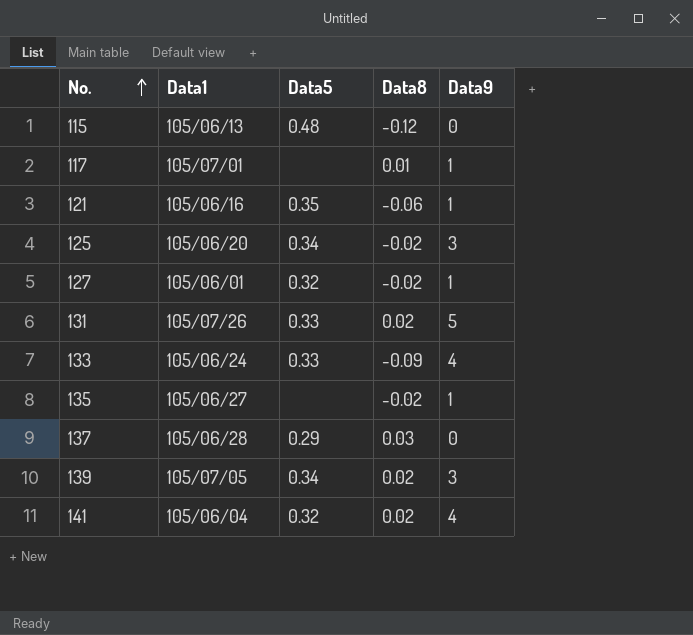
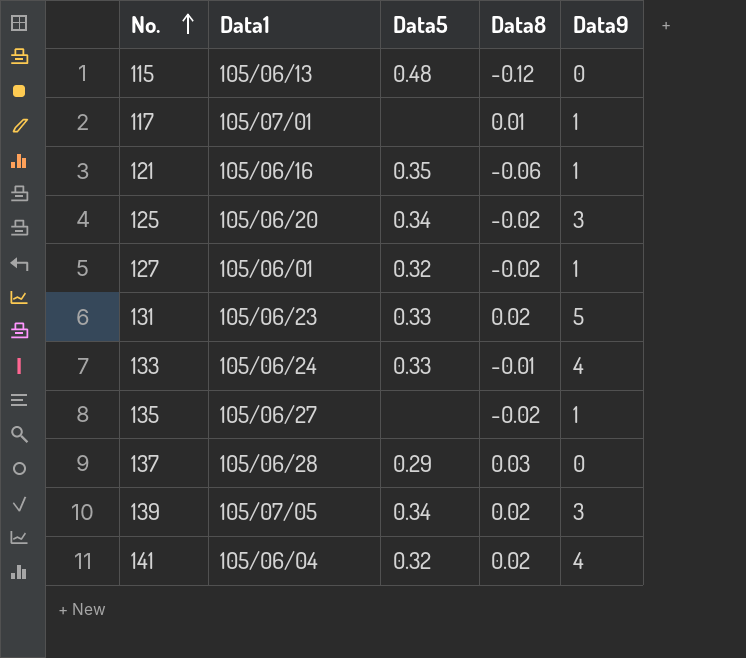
131 | Data1: 105/07/26 -> 105/06/23
133 | Data8: -0.09 -> -0.01

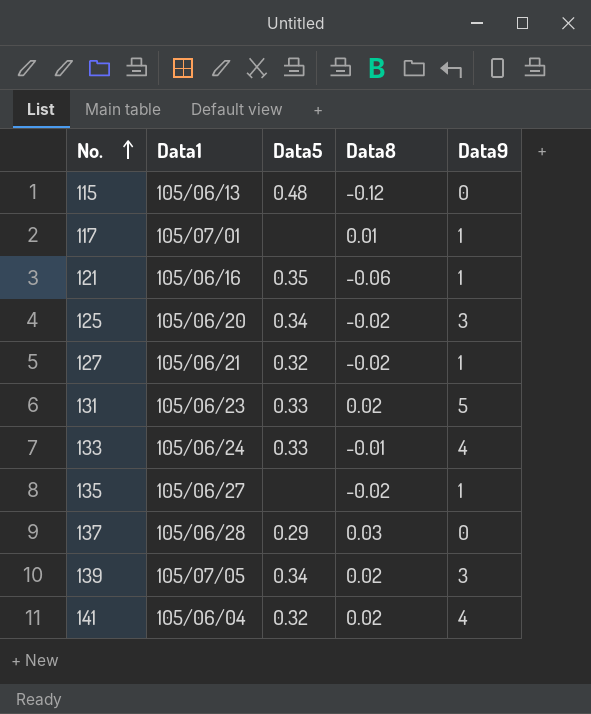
127 | Data1: 105/06/01 -> 105/06/21

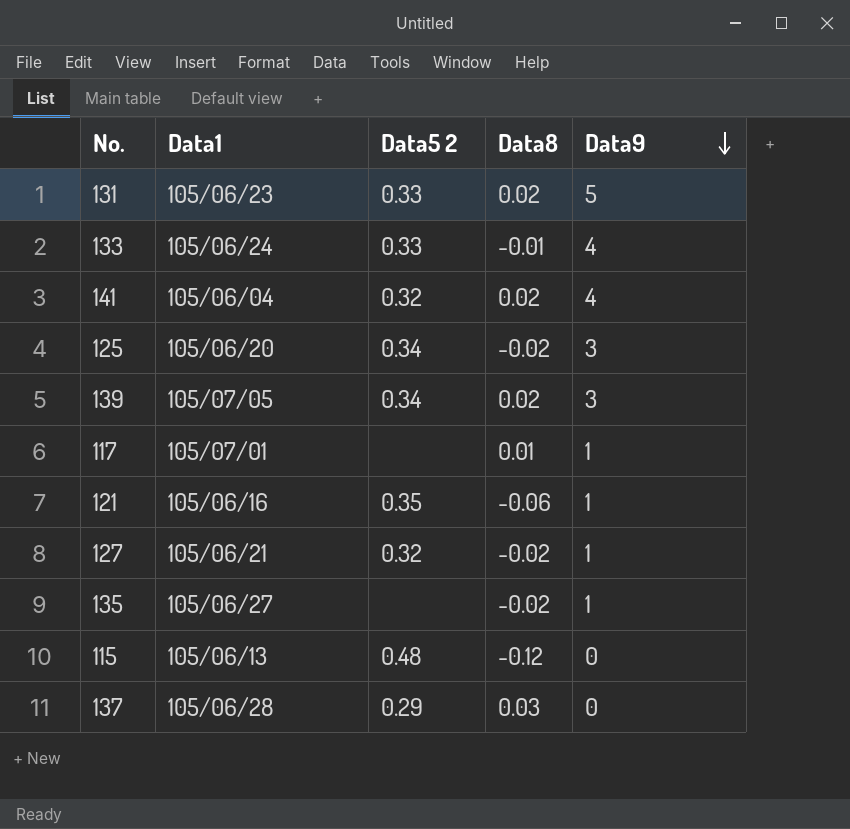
row order: No. ascending -> Data9 descending
column name: Data5 -> Data5 2

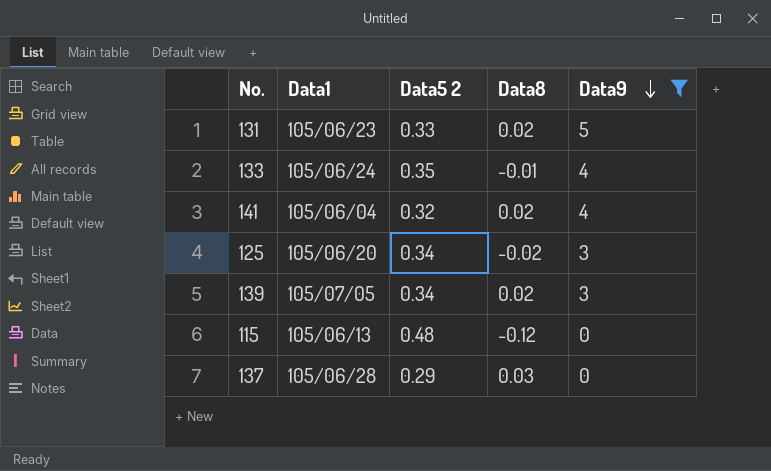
filter: none -> Data9 != 1
133 | Data5 2: 0.33 -> 0.35

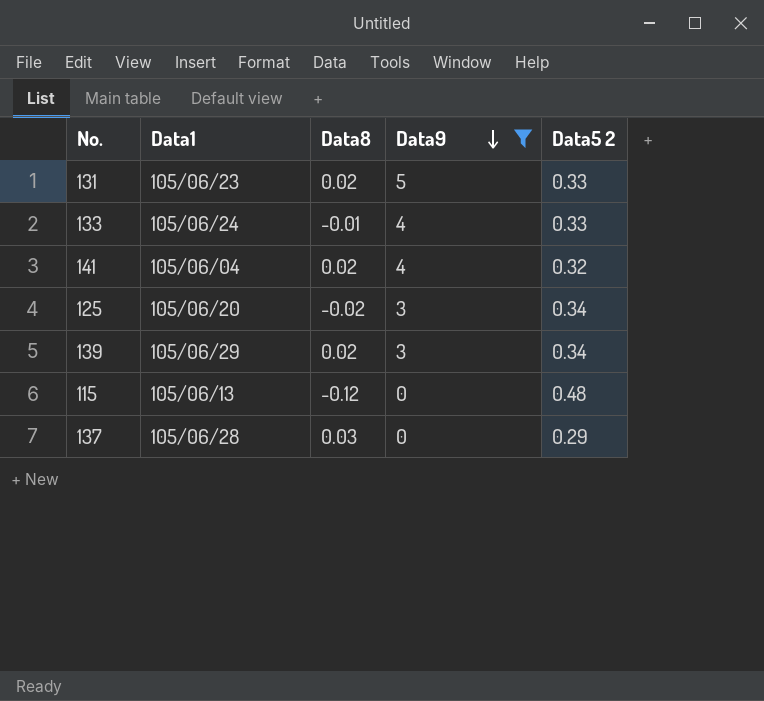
column Data5 2 | position: 3 -> 5
133 | Data5 2: 0.35 -> 0.33
139 | Data1: 105/07/05 -> 105/06/29

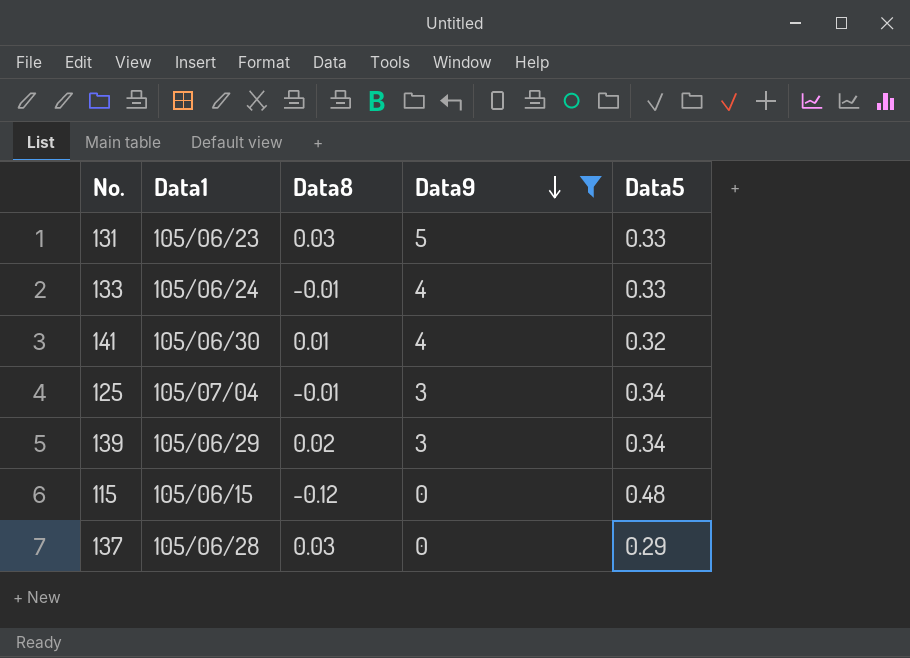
column name: Data5 2 -> Data5
131 | Data8: 0.02 -> 0.03
141 | Data1: 105/06/04 -> 105/06/30
141 | Data8: 0.02 -> 0.01
125 | Data1: 105/06/20 -> 105/07/04
125 | Data8: -0.02 -> -0.01
115 | Data1: 105/06/13 -> 105/06/15

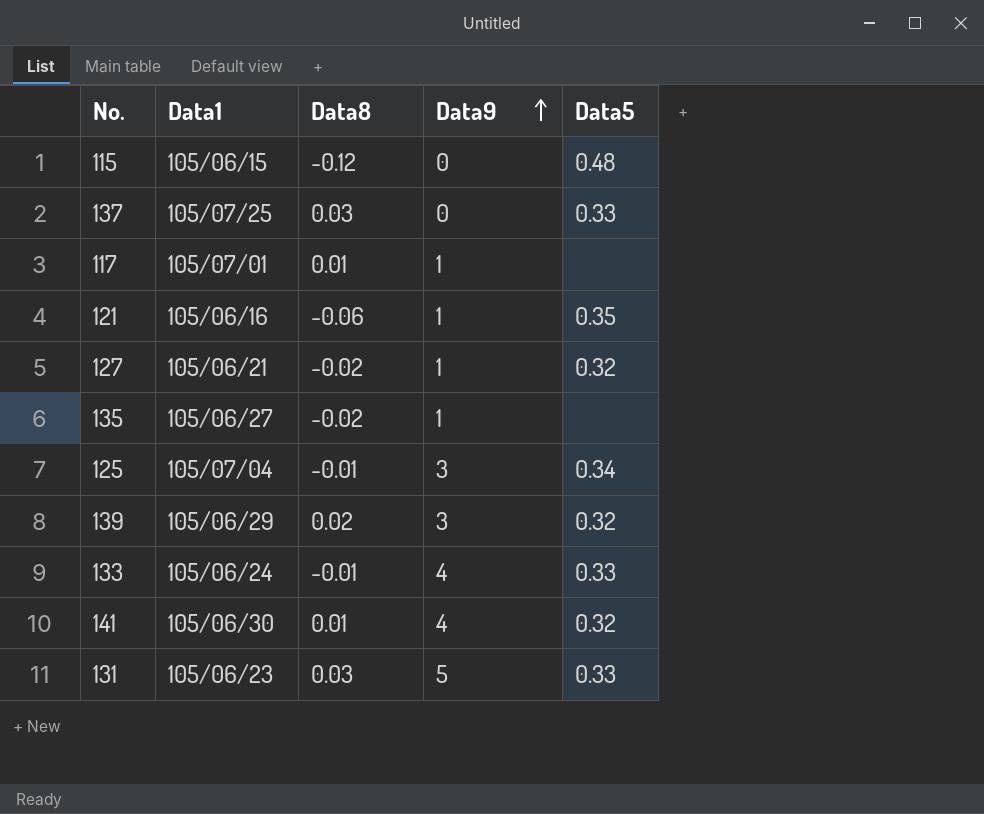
filter: Data9 != 1 -> none
row order: Data9 descending -> Data9 ascending
137 | Data1: 105/06/28 -> 105/07/25
137 | Data5: 0.29 -> 0.33
139 | Data5: 0.34 -> 0.32

